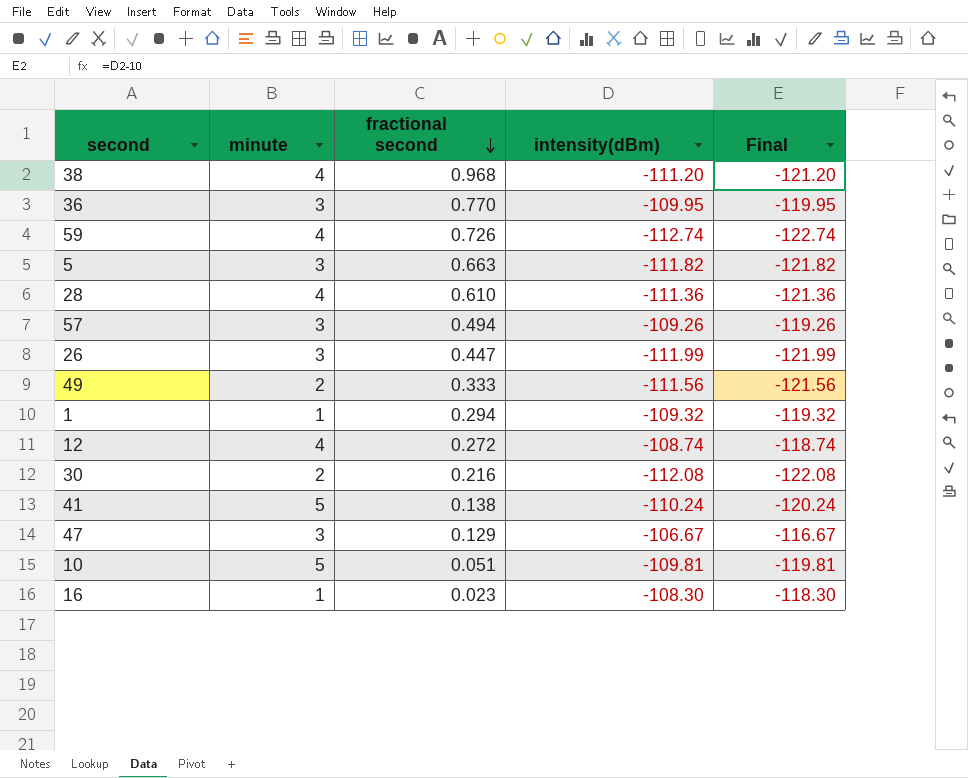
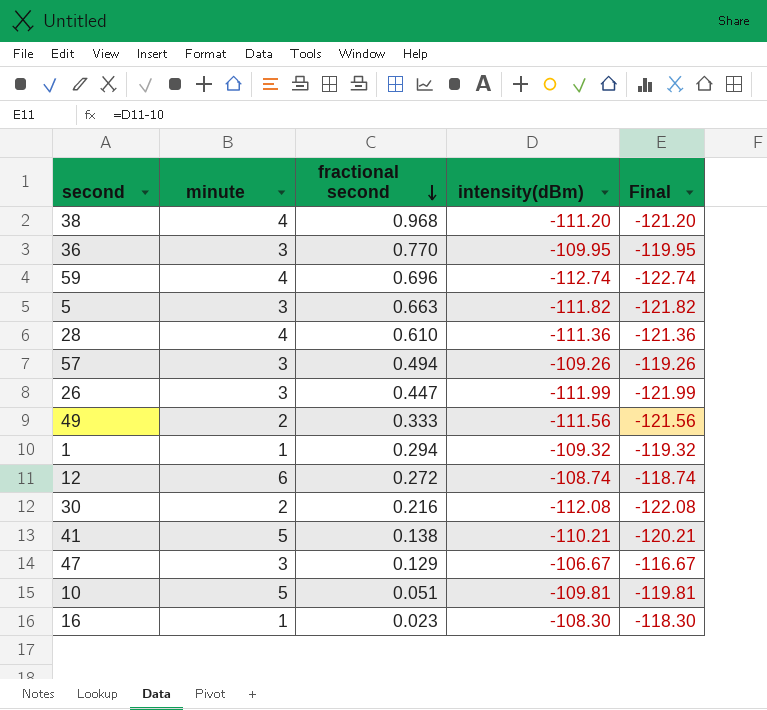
59 | fractional second: 0.726 -> 0.696
12 | minute: 4 -> 6
41 | intensity(dBm): -110.24 -> -110.21
41 | Final: -120.24 -> -120.21

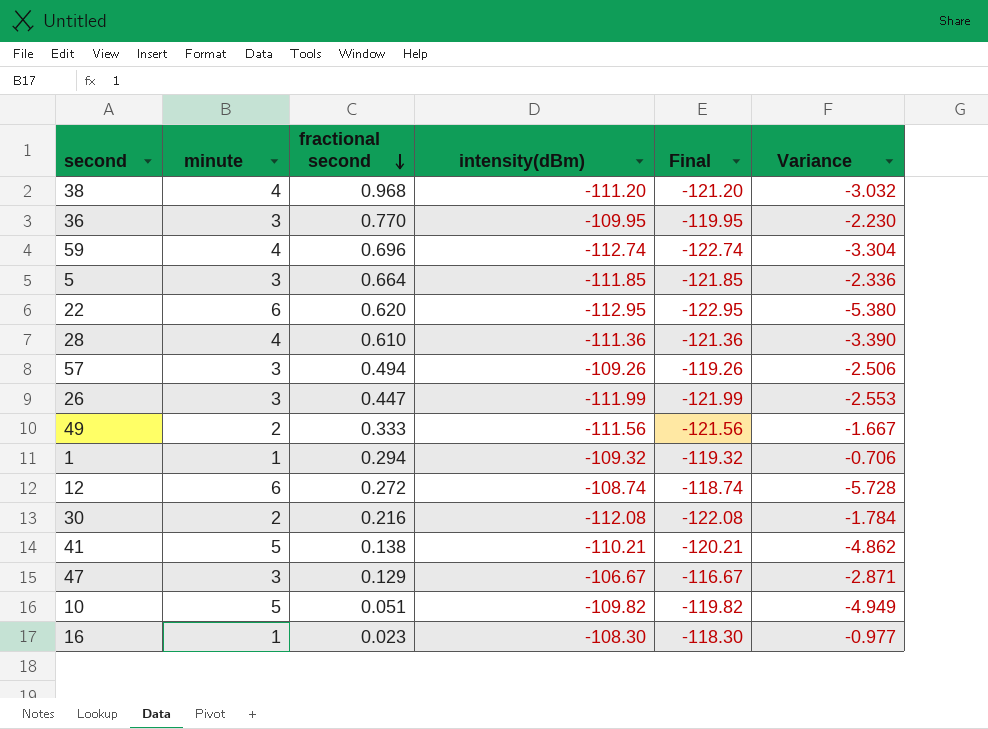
column Variance | formula: none -> [fractional second] - [minute]
5 | fractional second: 0.663 -> 0.664
5 | intensity(dBm): -111.82 -> -111.85
5 | Final: -121.82 -> -121.85
row 22: none -> 6 | 0.620 | -112.95 | -122.95 | -5.380
10 | intensity(dBm): -109.81 -> -109.82
10 | Final: -119.81 -> -119.82

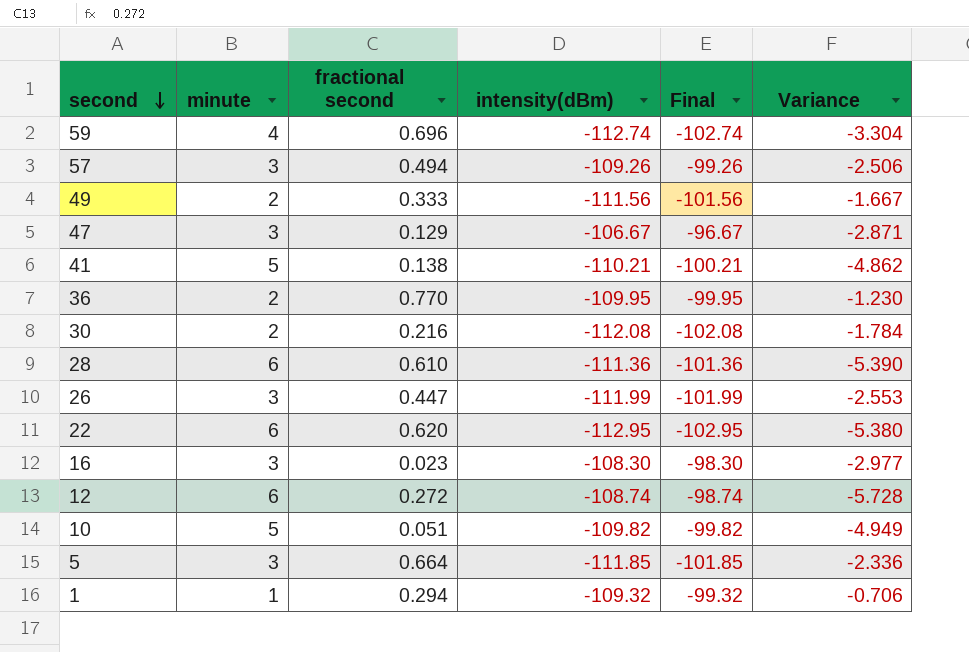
row order: fractional second descending -> second descending
column Final | formula: [intensity(dBm)] - 10 -> [intensity(dBm)] + 10
row 38: 4 | 0.968 | -111.20 | -121.20 | -3.032 -> none
36 | minute: 3 -> 2
36 | Variance: -2.230 -> -1.230
28 | minute: 4 -> 6
28 | Variance: -3.390 -> -5.390
16 | minute: 1 -> 3
16 | Variance: -0.977 -> -2.977

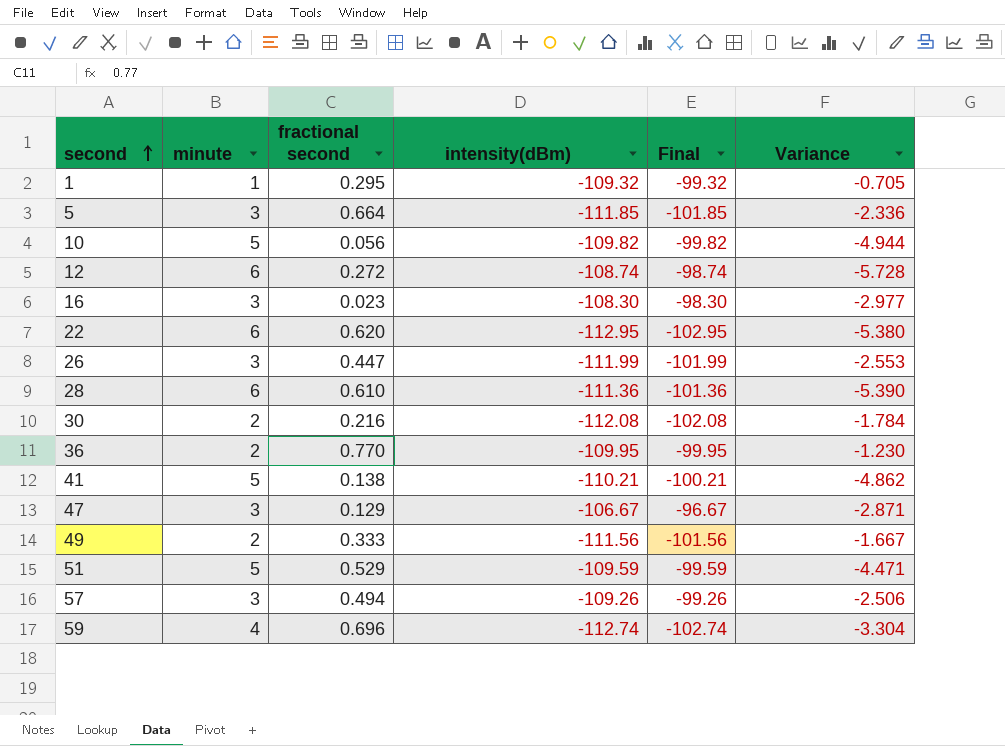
row order: second descending -> second ascending
1 | fractional second: 0.294 -> 0.295
1 | Variance: -0.706 -> -0.705
10 | fractional second: 0.051 -> 0.056
10 | Variance: -4.949 -> -4.944
row 51: none -> 5 | 0.529 | -109.59 | -99.59 | -4.471

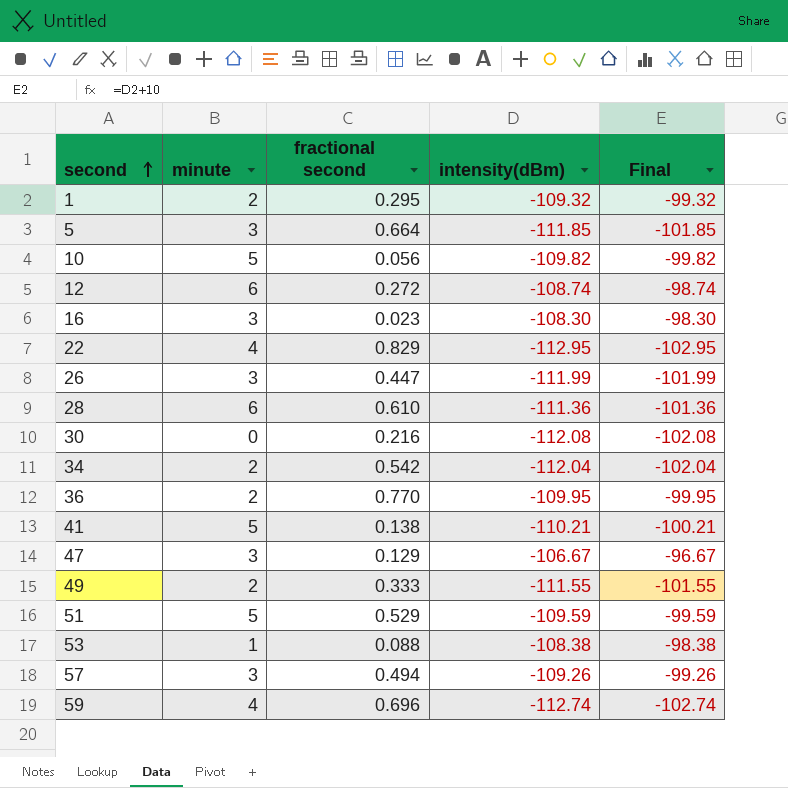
column Variance | formula: [fractional second] - [minute] -> none
1 | minute: 1 -> 2
22 | minute: 6 -> 4
22 | fractional second: 0.620 -> 0.829
30 | minute: 2 -> 0
row 34: none -> 2 | 0.542 | -112.04 | -102.04
49 | intensity(dBm): -111.56 -> -111.55
49 | Final: -101.56 -> -101.55
row 53: none -> 1 | 0.088 | -108.38 | -98.38

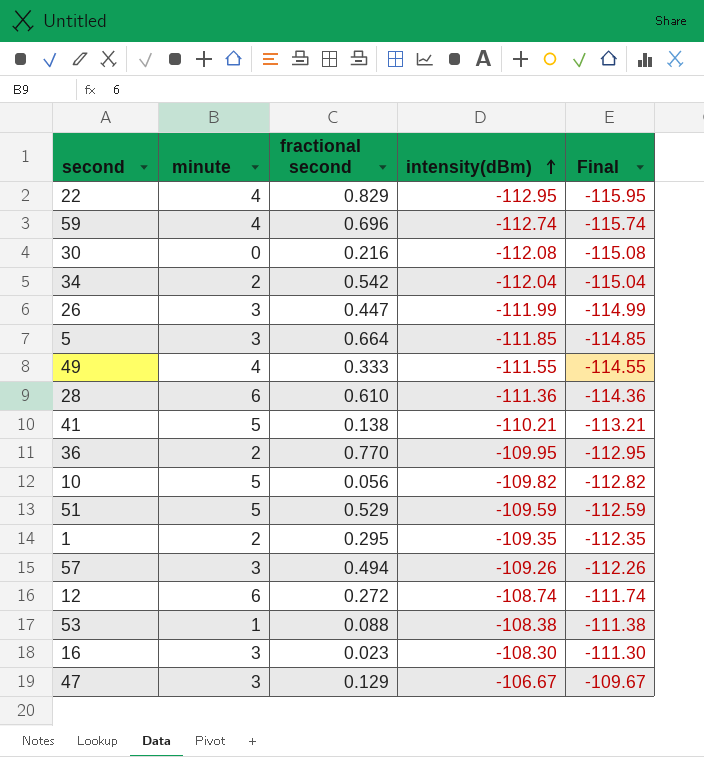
row order: second ascending -> intensity(dBm) ascending
column Final | formula: [intensity(dBm)] + 10 -> [intensity(dBm)] - 3
49 | minute: 2 -> 4
1 | intensity(dBm): -109.32 -> -109.35

